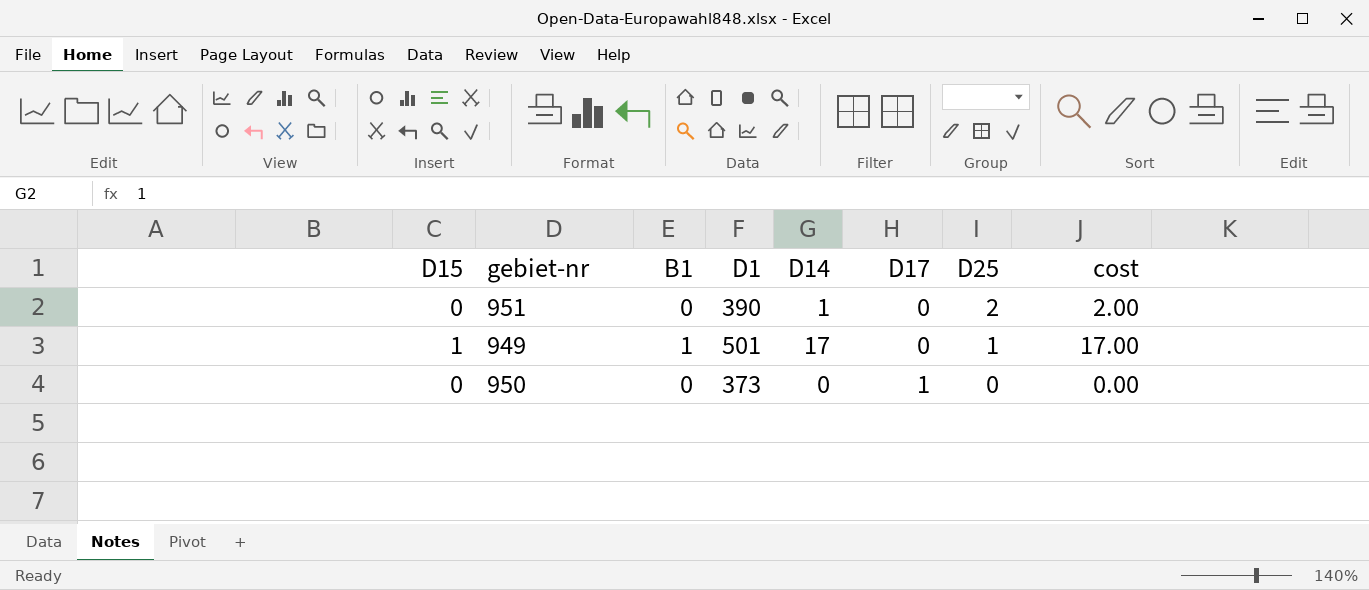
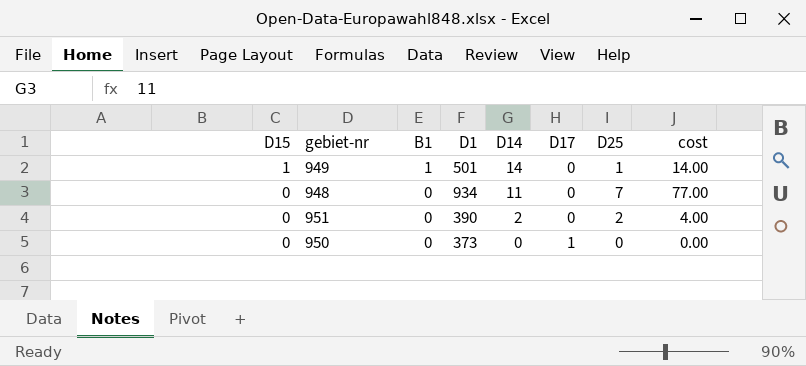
row order: D17 ascending -> D15 descending
949 | D14: 17 -> 14
949 | cost: 17.00 -> 14.00
row 948: none -> 0 | 0 | 934 | 11 | 0 | 7 | 77.00
951 | D14: 1 -> 2
951 | cost: 2.00 -> 4.00

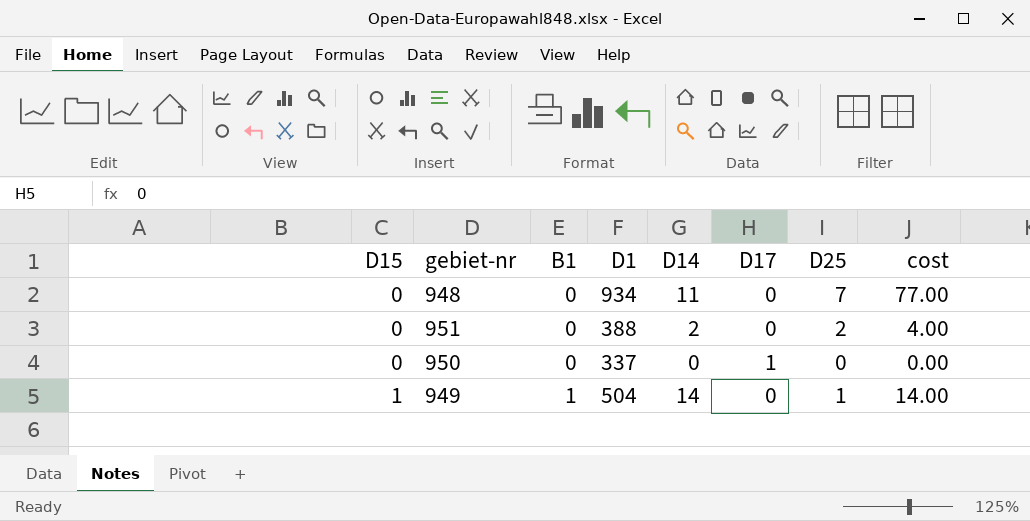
row order: D15 descending -> D15 ascending
951 | D1: 390 -> 388
950 | D1: 373 -> 337
949 | D1: 501 -> 504

